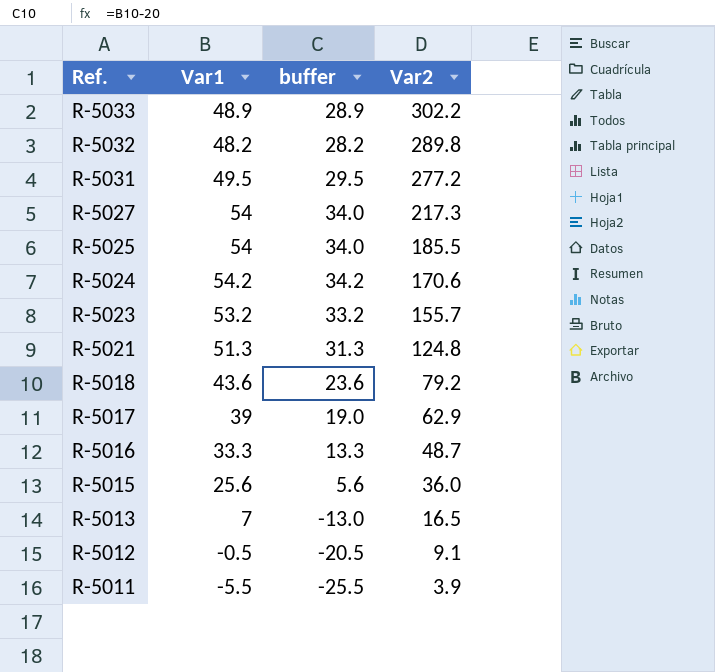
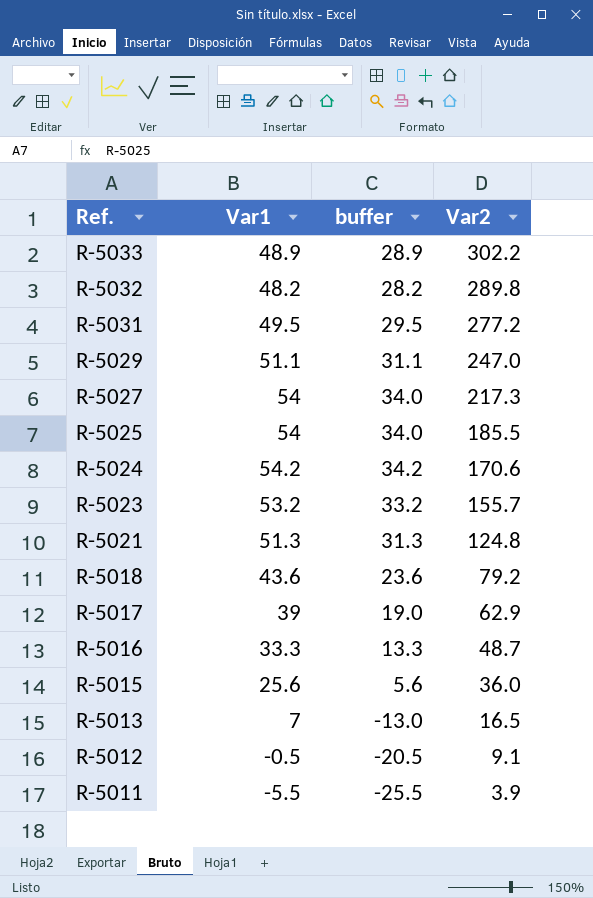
row R-5029: none -> 51.1 | 31.1 | 247.0

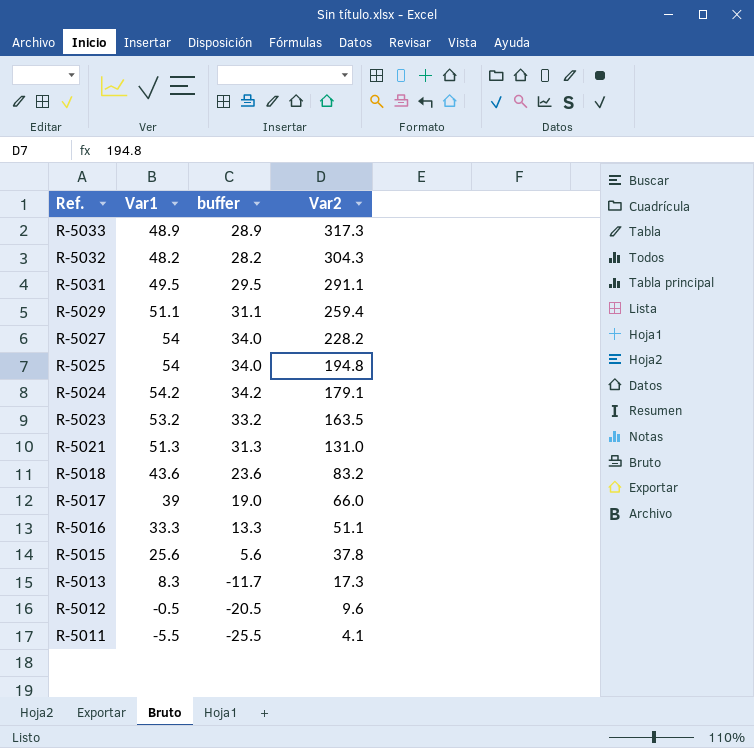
R-5033 | Var2: 302.2 -> 317.3
R-5032 | Var2: 289.8 -> 304.3
R-5031 | Var2: 277.2 -> 291.1
R-5029 | Var2: 247.0 -> 259.4
R-5027 | Var2: 217.3 -> 228.2
R-5025 | Var2: 185.5 -> 194.8
R-5024 | Var2: 170.6 -> 179.1
R-5023 | Var2: 155.7 -> 163.5
R-5021 | Var2: 124.8 -> 131.0
R-5018 | Var2: 79.2 -> 83.2
R-5017 | Var2: 62.9 -> 66.0
R-5016 | Var2: 48.7 -> 51.1
R-5015 | Var2: 36.0 -> 37.8
R-5013 | Var1: 7 -> 8.3
R-5013 | buffer: -13.0 -> -11.7
R-5013 | Var2: 16.5 -> 17.3
R-5012 | Var2: 9.1 -> 9.6
R-5011 | Var2: 3.9 -> 4.1

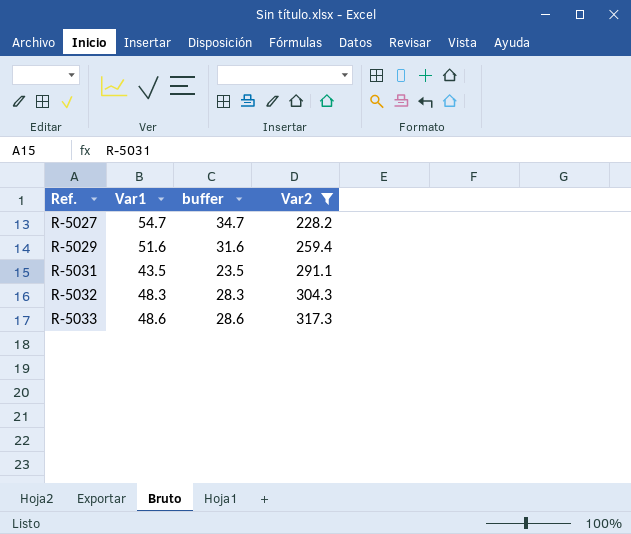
filter: none -> Var2 >= 228.2
row order: Ref. descending -> Ref. ascending
R-5027 | Var1: 54 -> 54.7
R-5027 | buffer: 34.0 -> 34.7
R-5029 | Var1: 51.1 -> 51.6
R-5029 | buffer: 31.1 -> 31.6
R-5031 | Var1: 49.5 -> 43.5
R-5031 | buffer: 29.5 -> 23.5
R-5032 | Var1: 48.2 -> 48.3
R-5032 | buffer: 28.2 -> 28.3
R-5033 | Var1: 48.9 -> 48.6
R-5033 | buffer: 28.9 -> 28.6

